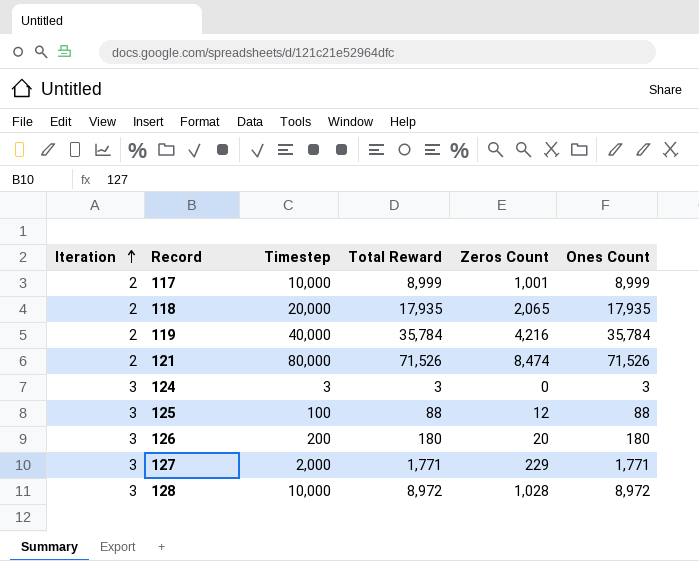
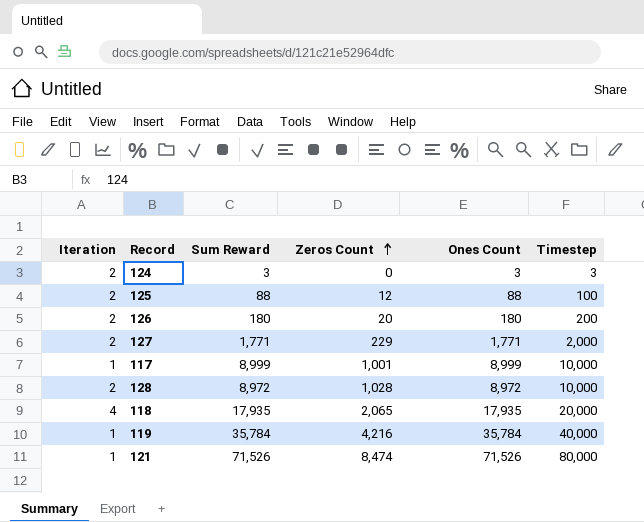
row order: Iteration ascending -> Zeros Count ascending
column name: Total Reward -> Sum Reward
column Timestep | position: 3 -> 6
124 | Iteration: 3 -> 2
125 | Iteration: 3 -> 2
126 | Iteration: 3 -> 2
127 | Iteration: 3 -> 2
117 | Iteration: 2 -> 1
128 | Iteration: 3 -> 2
118 | Iteration: 2 -> 4
119 | Iteration: 2 -> 1
121 | Iteration: 2 -> 1

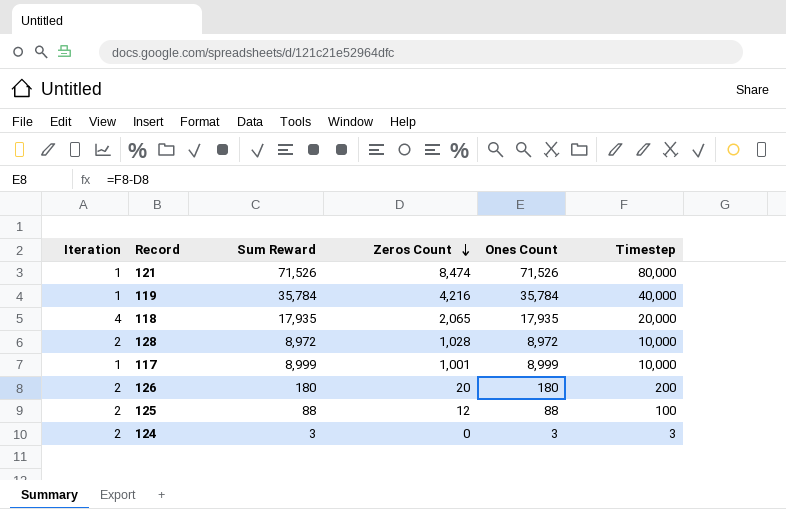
row order: Zeros Count ascending -> Zeros Count descending
row 127: 2 | 1,771 | 229 | 1,771 | 2,000 -> none

